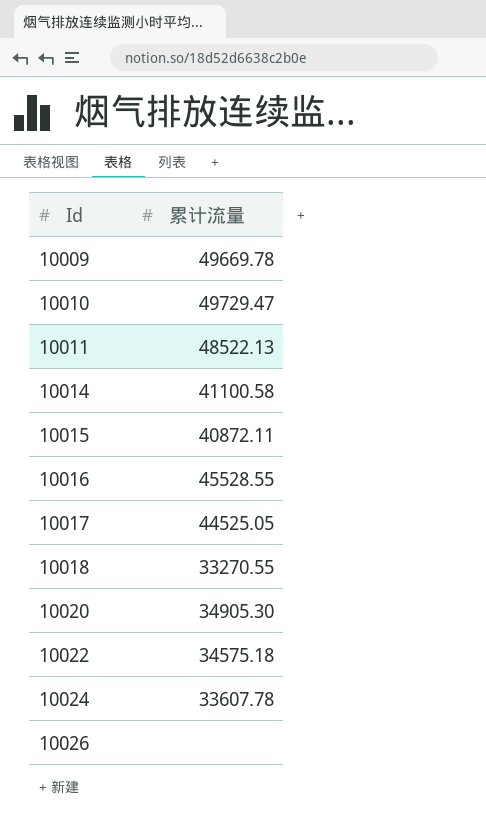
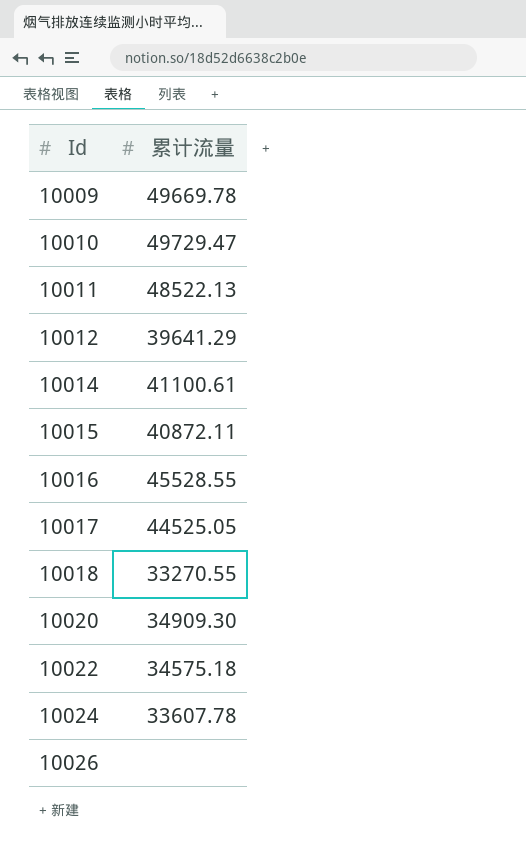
row 10012: none -> 39641.29
10014 | 累计流量: 41100.58 -> 41100.61
10020 | 累计流量: 34905.30 -> 34909.30

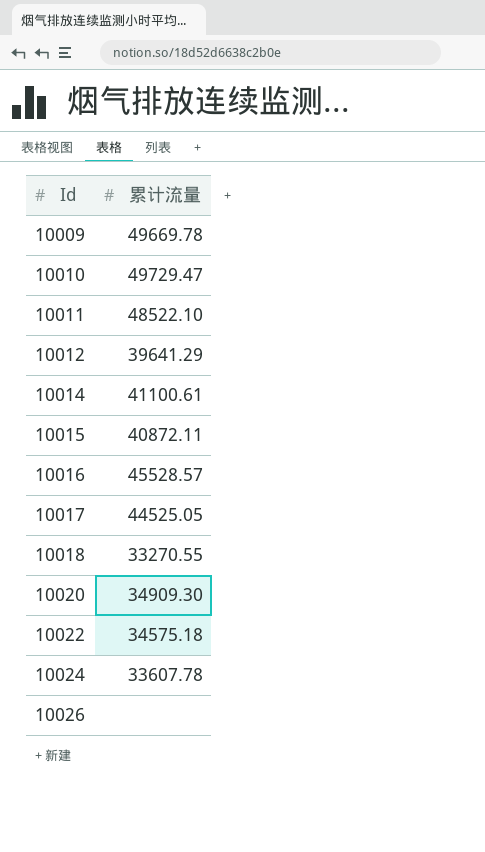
10011 | 累计流量: 48522.13 -> 48522.10
10016 | 累计流量: 45528.55 -> 45528.57

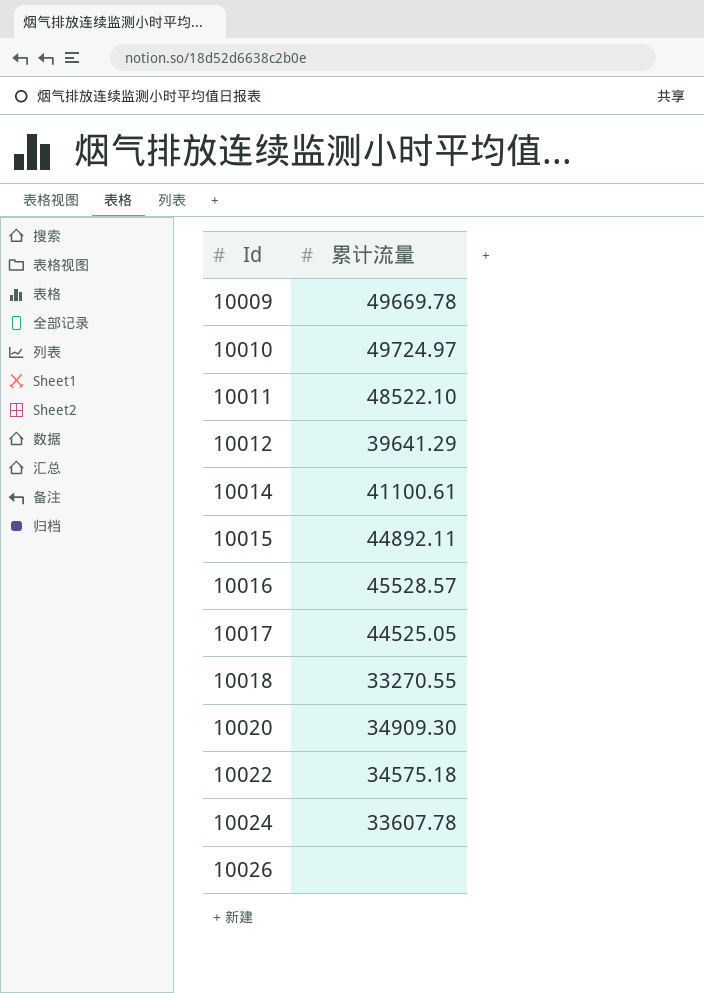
10010 | 累计流量: 49729.47 -> 49724.97
10015 | 累计流量: 40872.11 -> 44892.11

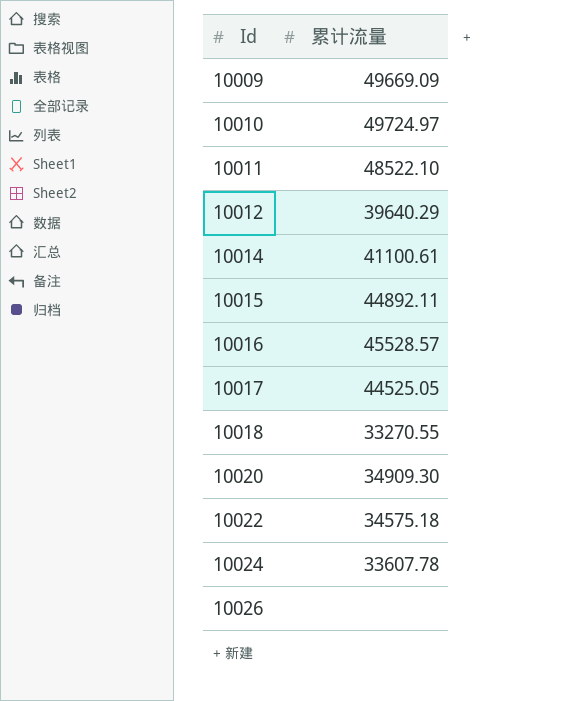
10009 | 累计流量: 49669.78 -> 49669.09
10012 | 累计流量: 39641.29 -> 39640.29

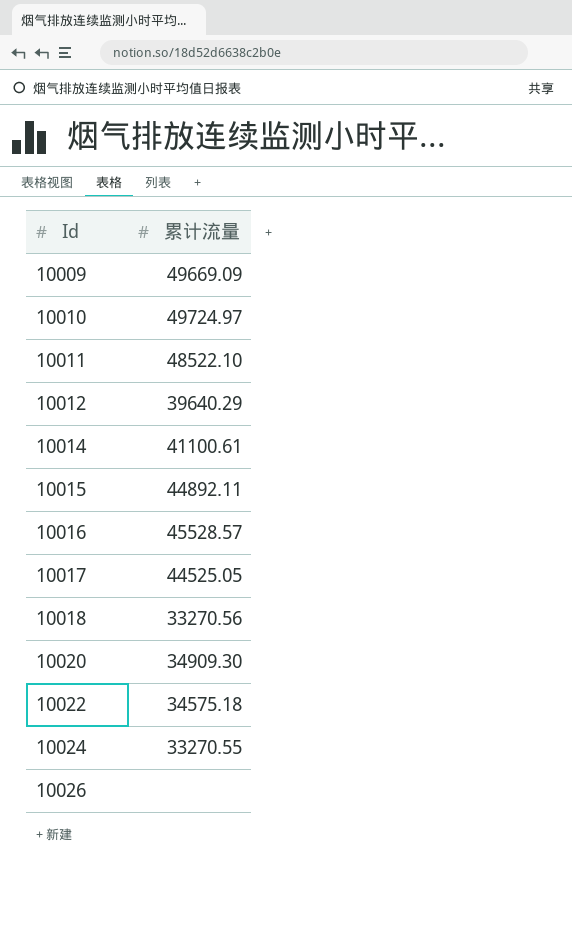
10018 | 累计流量: 33270.55 -> 33270.56
10024 | 累计流量: 33607.78 -> 33270.55

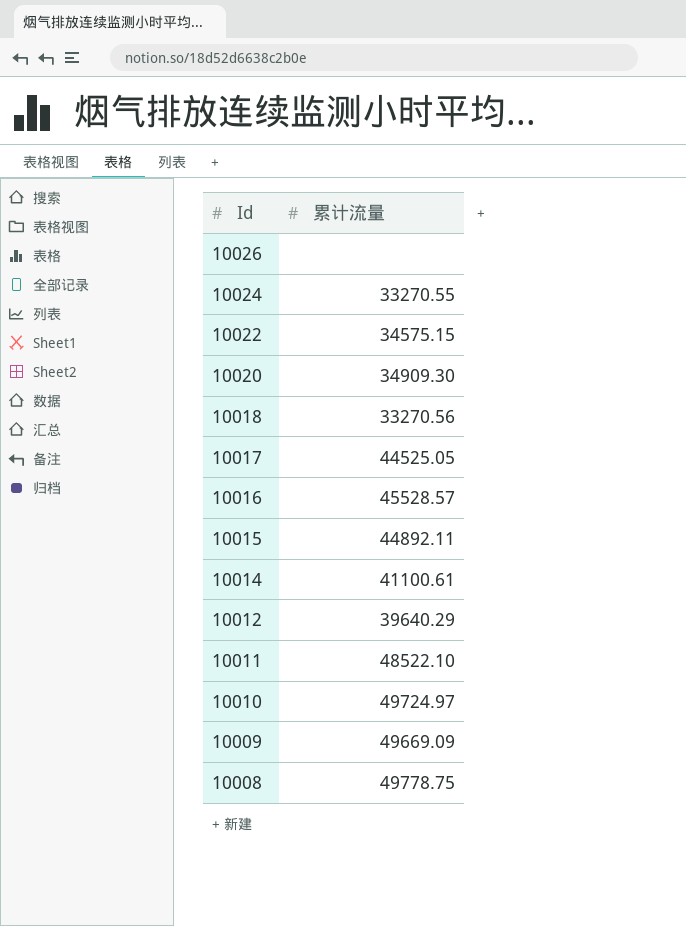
row order: Id ascending -> Id descending
10022 | 累计流量: 34575.18 -> 34575.15
row 10008: none -> 49778.75

